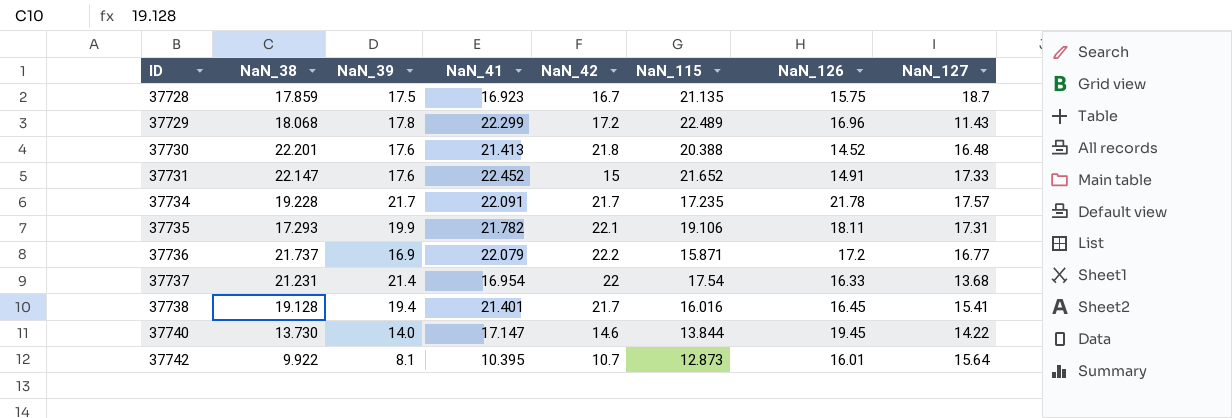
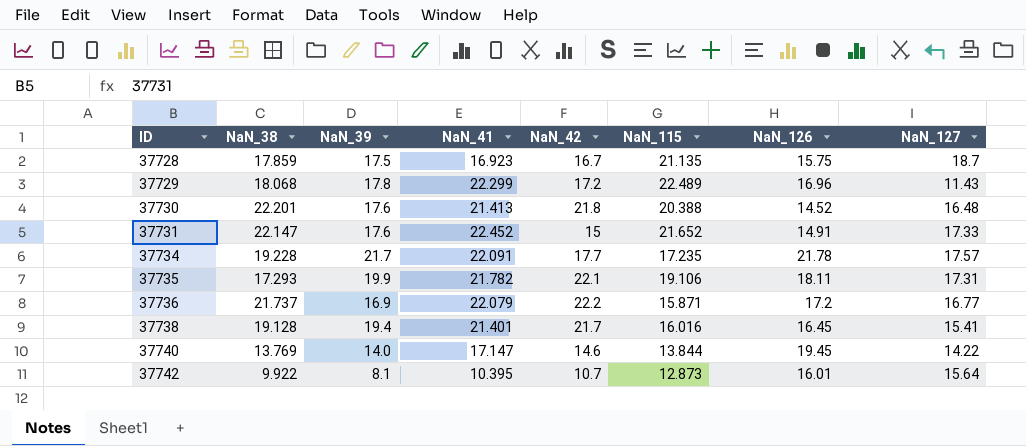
row 37737: 21.231 | 21.4 | 16.954 | 22 | 17.54 | 16.33 | 13.68 -> none
37734 | NaN_42: 21.7 -> 17.7
37740 | NaN_38: 13.730 -> 13.769

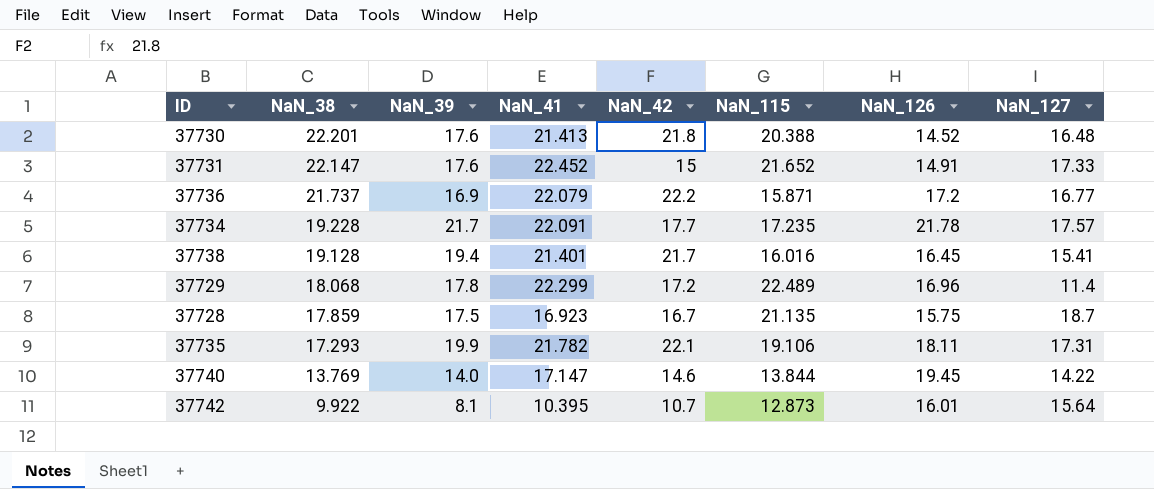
row order: ID ascending -> NaN_38 descending
37729 | NaN_127: 11.43 -> 11.4

